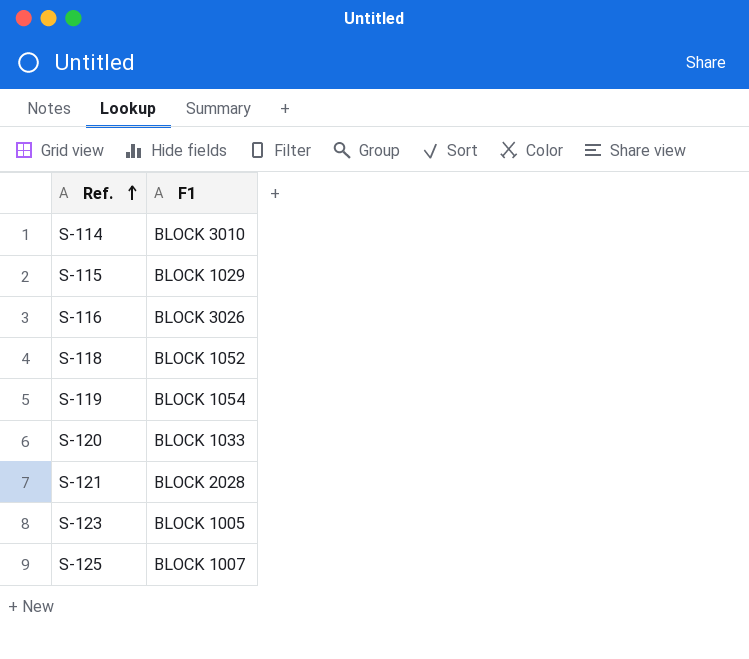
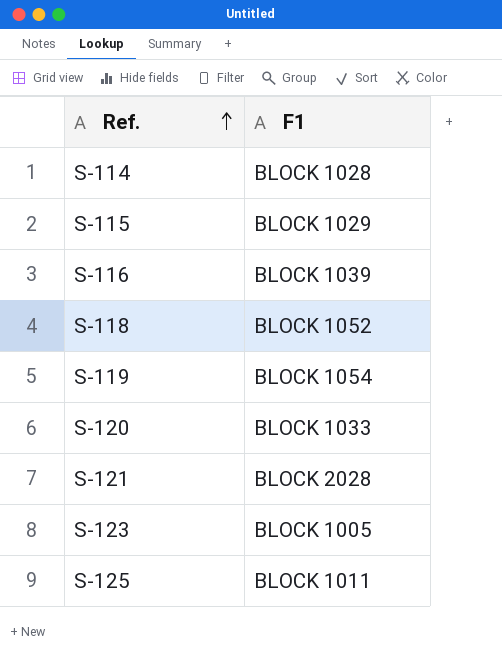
S-114 | F1: BLOCK 3010 -> BLOCK 1028
S-116 | F1: BLOCK 3026 -> BLOCK 1039
S-125 | F1: BLOCK 1007 -> BLOCK 1011

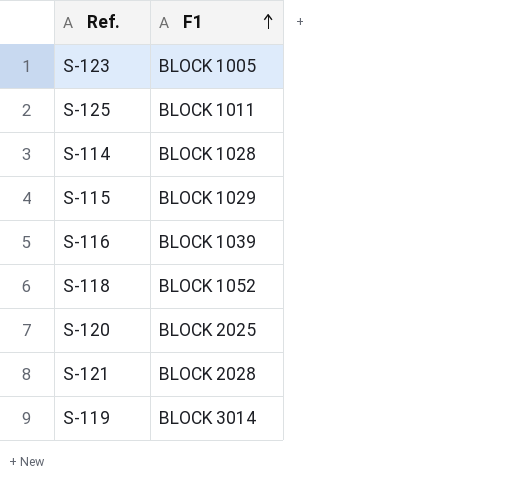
row order: Ref. ascending -> F1 ascending
S-120 | F1: BLOCK 1033 -> BLOCK 2025
S-119 | F1: BLOCK 1054 -> BLOCK 3014

